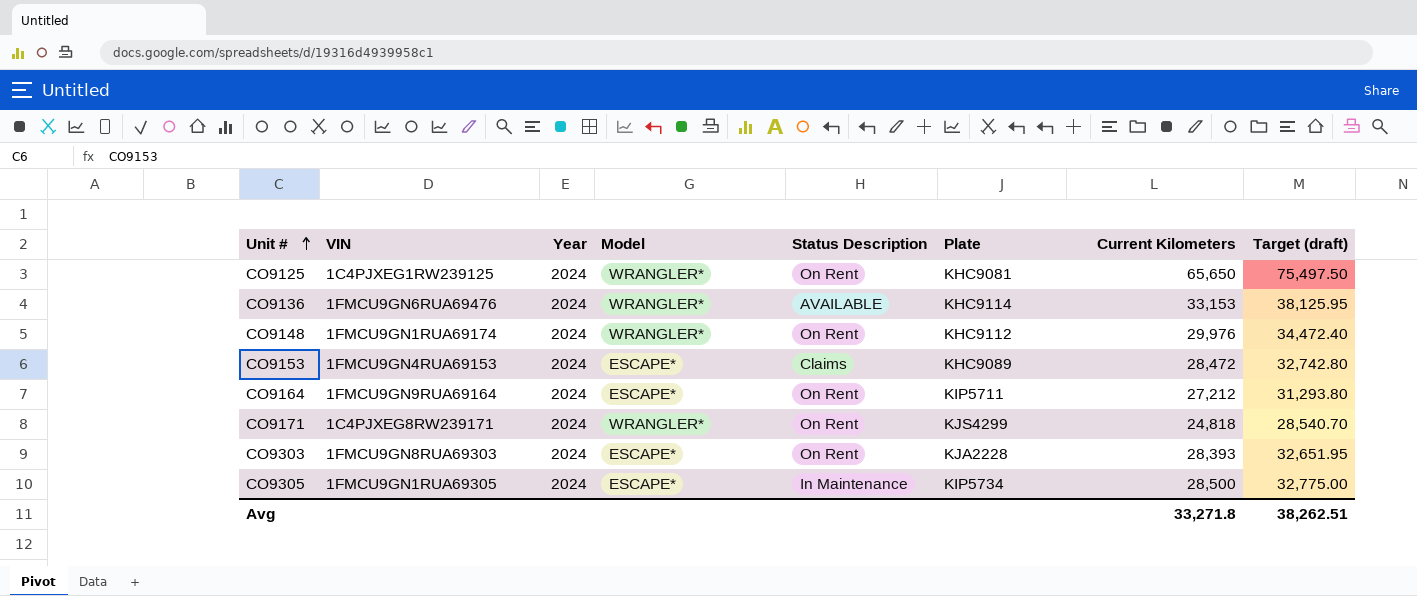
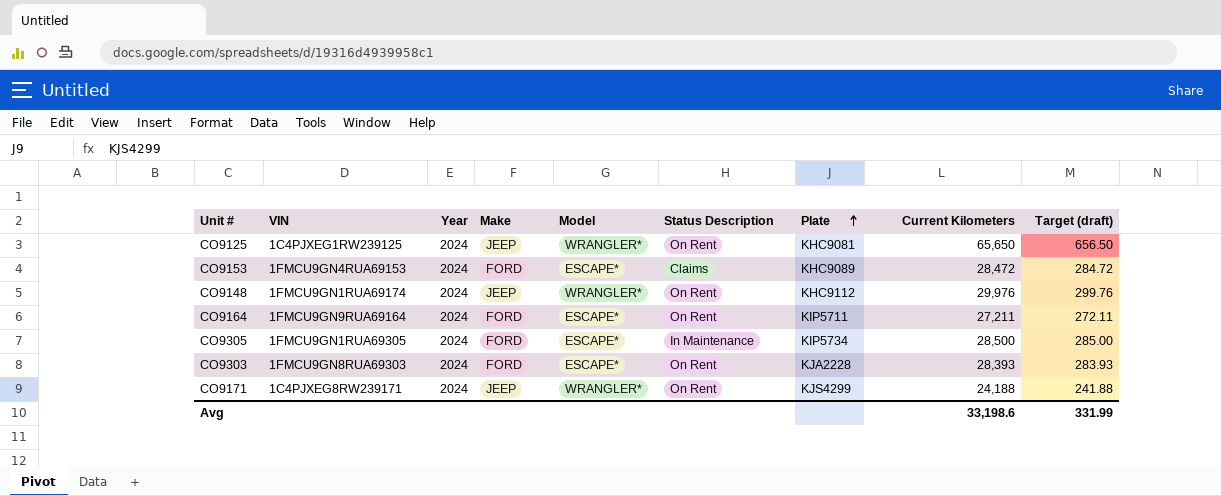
row order: Unit # ascending -> Plate ascending
column Make | position: none -> 4
column Target (draft) | formula: [Current Kilometers] * 1.15 -> [Current Kilometers] * 0.01
row CO9136: 1FMCU9GN6RUA69476 | 2024 | WRANGLER* | AVAILABLE | KHC9114 | 33,153 | 38,125.95 -> none
CO9164 | Current Kilometers: 27,212 -> 27,211
CO9171 | Current Kilometers: 24,818 -> 24,188
Avg | Current Kilometers: 33,271.8 -> 33,198.6
Avg | Target (draft): 38,262.51 -> 331.99

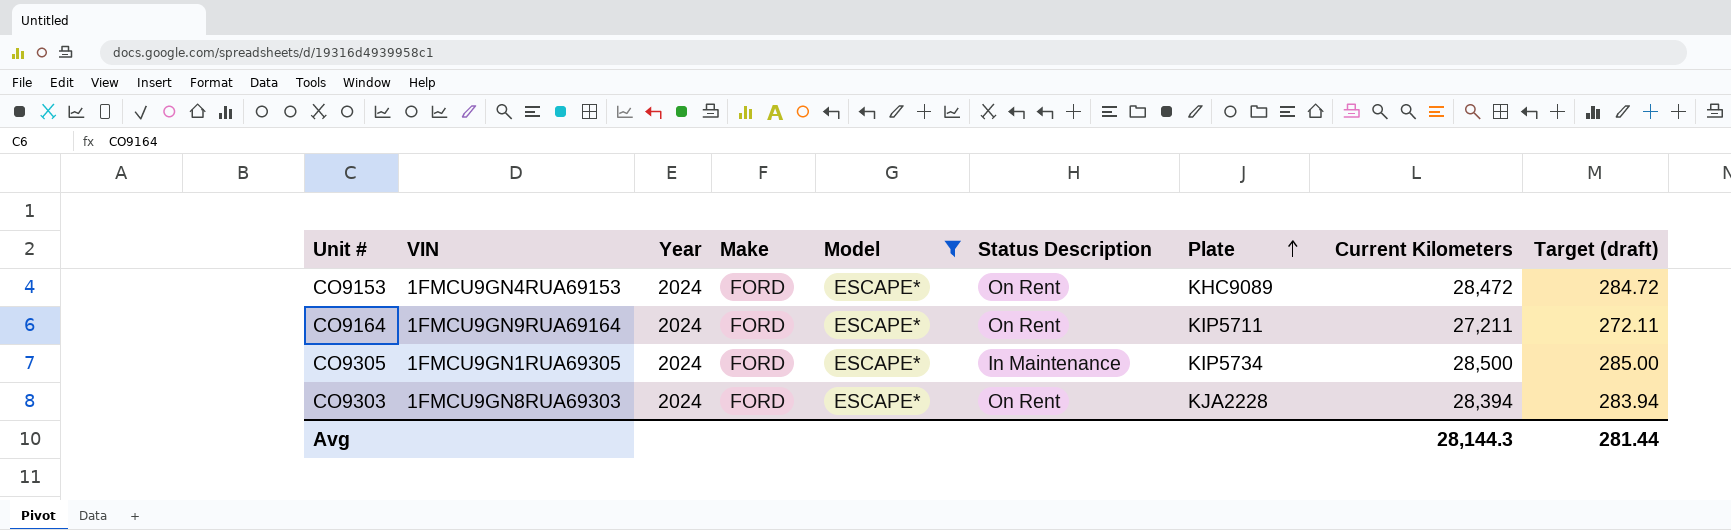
filter: none -> Model = ESCAPE*
CO9153 | Status Description: Claims -> On Rent
CO9303 | Current Kilometers: 28,393 -> 28,394
CO9303 | Target (draft): 283.93 -> 283.94
Avg | Current Kilometers: 33,198.6 -> 28,144.3
Avg | Target (draft): 331.99 -> 281.44

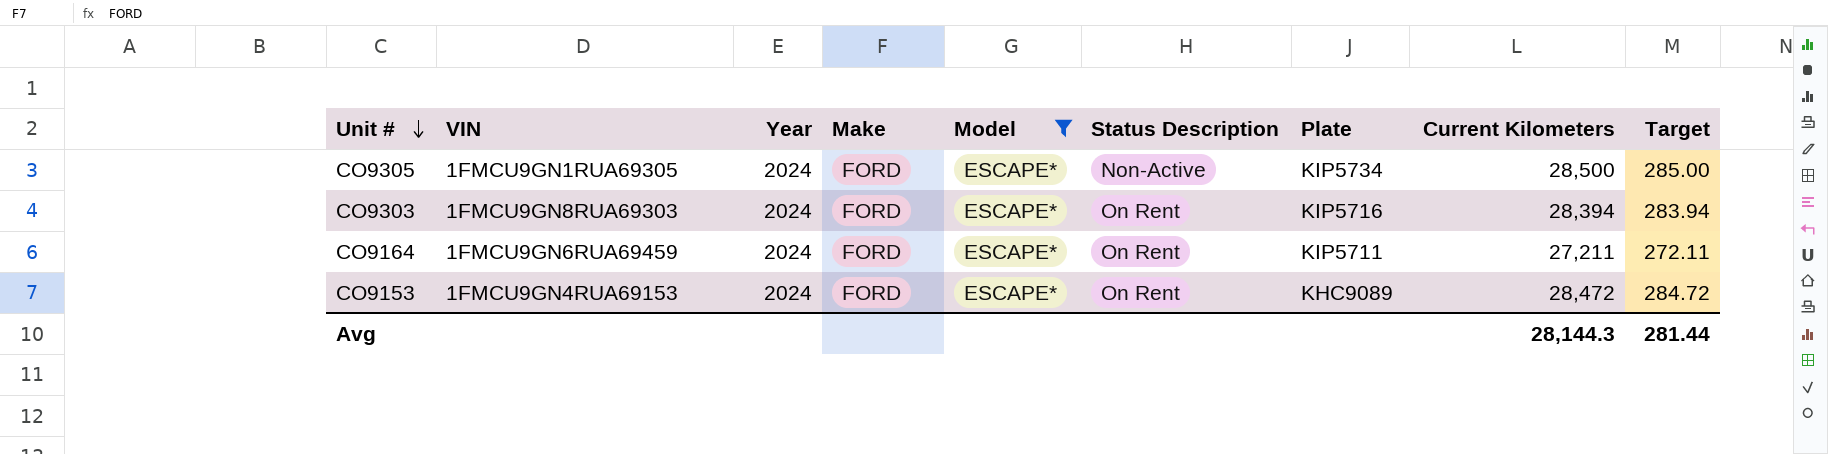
row order: Plate ascending -> Unit # descending
column name: Target (draft) -> Target
CO9305 | Status Description: In Maintenance -> Non-Active
CO9303 | Plate: KJA2228 -> KIP5716
CO9164 | VIN: 1FMCU9GN9RUA69164 -> 1FMCU9GN6RUA69459

